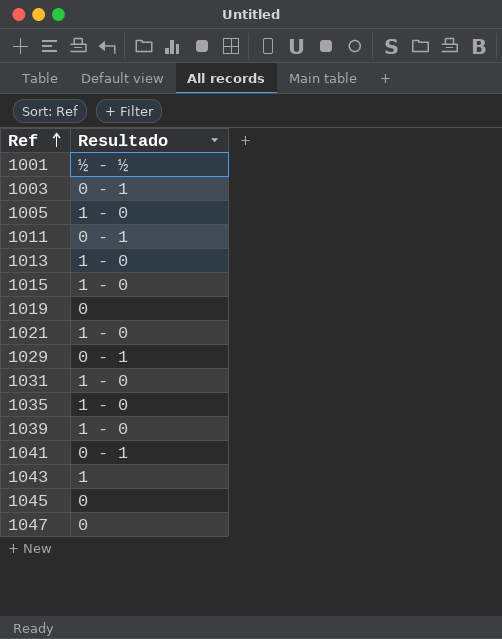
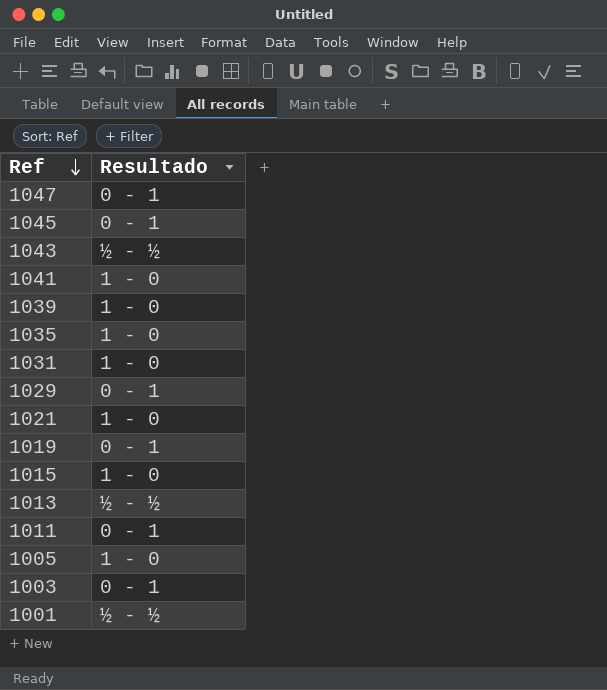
row order: Ref ascending -> Ref descending
1047 | Resultado: 0 -> 0 - 1
1045 | Resultado: 0 -> 0 - 1
1043 | Resultado: 1 -> ½ - ½
1041 | Resultado: 0 - 1 -> 1 - 0
1019 | Resultado: 0 -> 0 - 1
1013 | Resultado: 1 - 0 -> ½ - ½

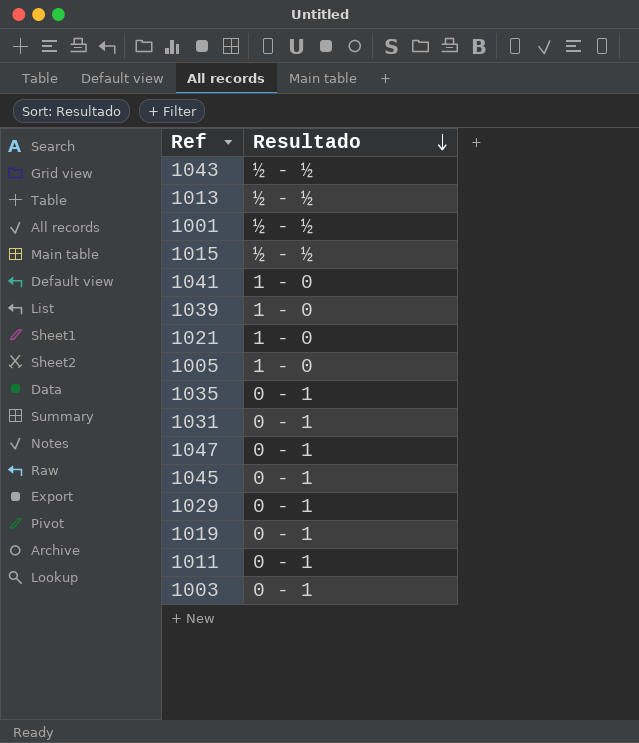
row order: Ref descending -> Resultado descending
1015 | Resultado: 1 - 0 -> ½ - ½
1035 | Resultado: 1 - 0 -> 0 - 1
1031 | Resultado: 1 - 0 -> 0 - 1

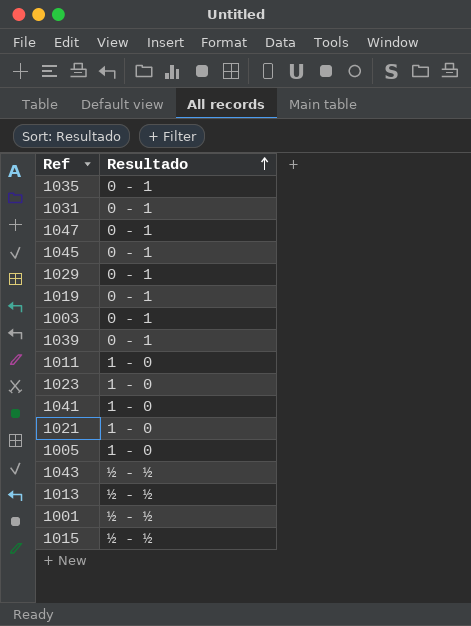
row order: Resultado descending -> Resultado ascending
1039 | Resultado: 1 - 0 -> 0 - 1
1011 | Resultado: 0 - 1 -> 1 - 0
row 1023: none -> 1 - 0

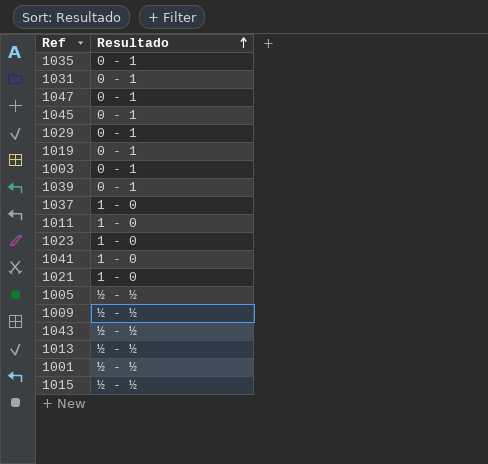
row 1037: none -> 1 - 0
1005 | Resultado: 1 - 0 -> ½ - ½
row 1009: none -> ½ - ½

